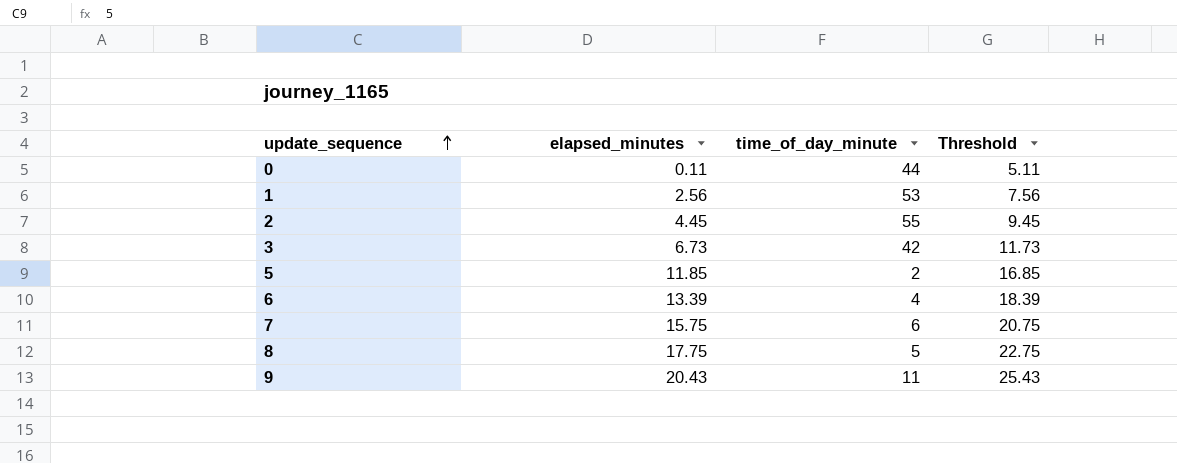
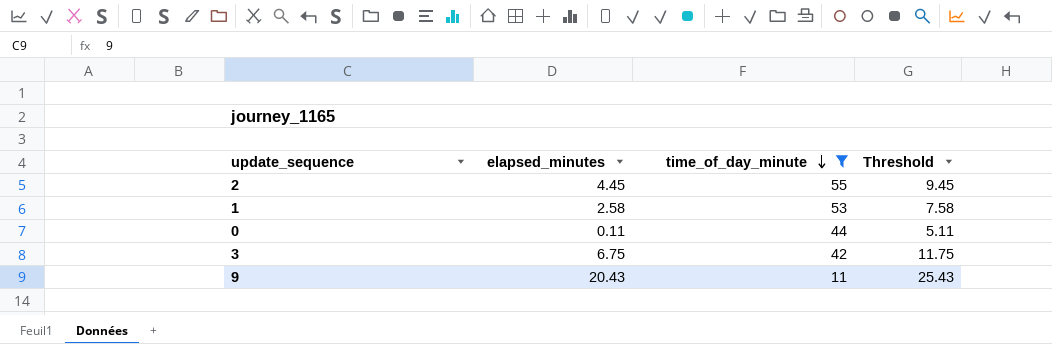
filter: none -> time_of_day_minute >= 11
row order: update_sequence ascending -> time_of_day_minute descending
1 | elapsed_minutes: 2.56 -> 2.58
1 | Threshold: 7.56 -> 7.58
3 | elapsed_minutes: 6.73 -> 6.75
3 | Threshold: 11.73 -> 11.75

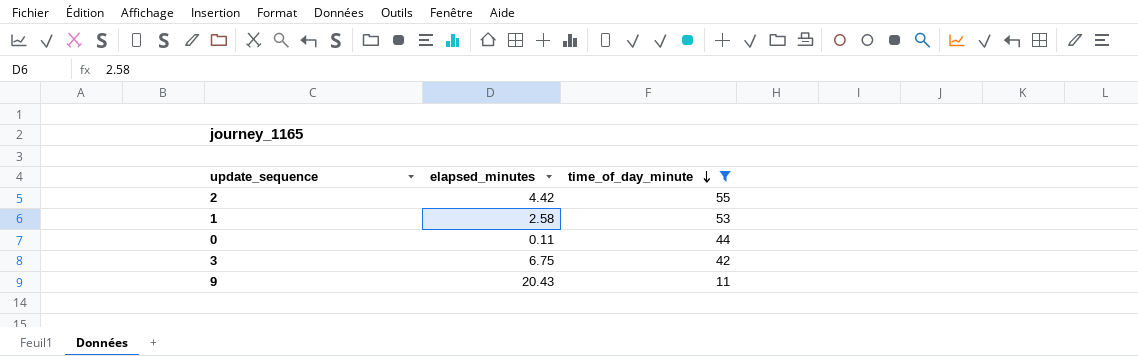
column Threshold | formula: [elapsed_minutes] + 5 -> none
2 | elapsed_minutes: 4.45 -> 4.42

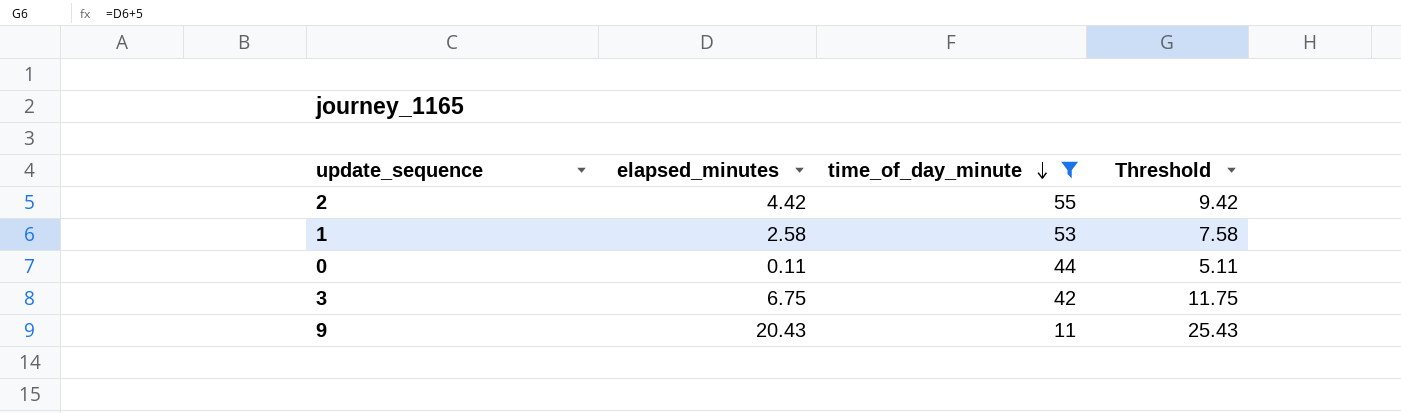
column Threshold | formula: none -> [elapsed_minutes] + 5

